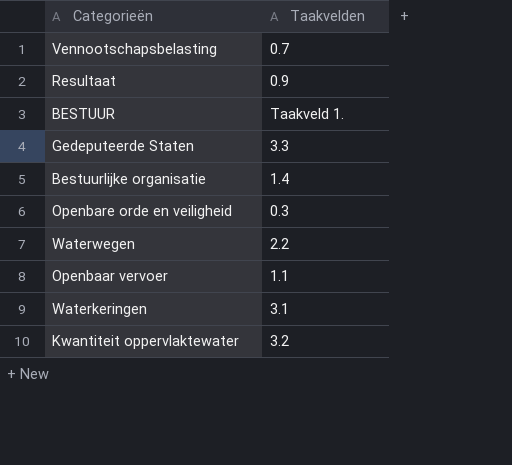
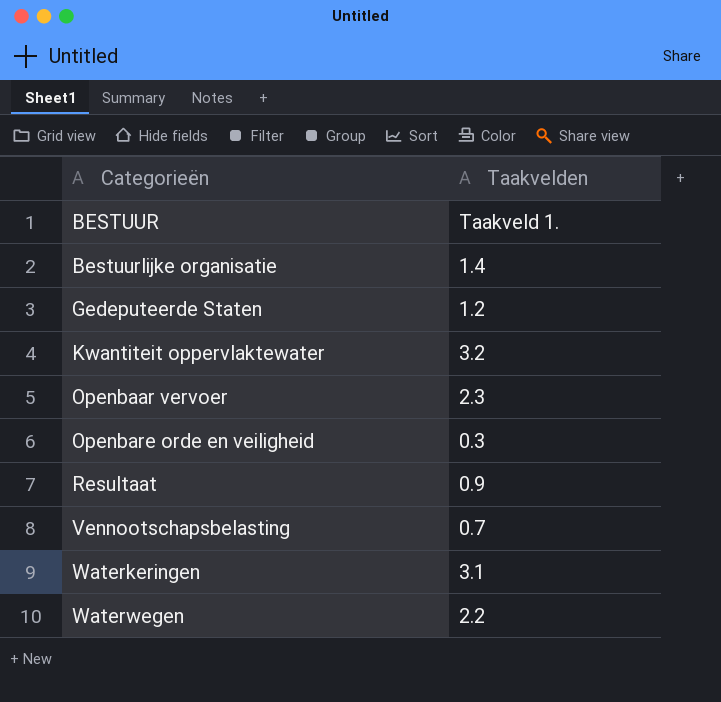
row order: none -> Categorieën ascending
Gedeputeerde Staten | Taakvelden: 3.3 -> 1.2
Openbaar vervoer | Taakvelden: 1.1 -> 2.3

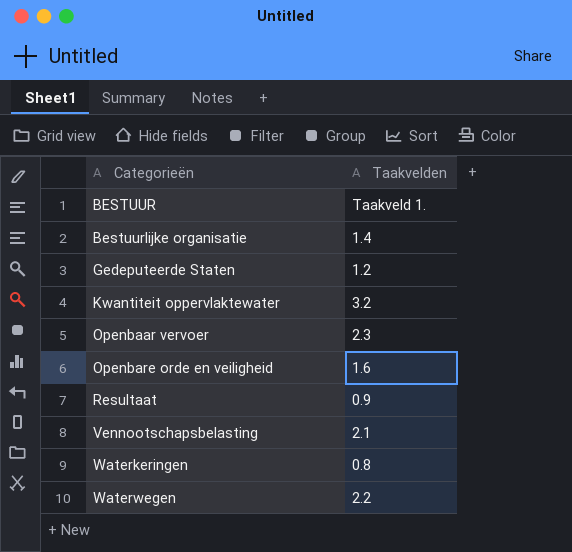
Openbare orde en veiligheid | Taakvelden: 0.3 -> 1.6
Vennootschapsbelasting | Taakvelden: 0.7 -> 2.1
Waterkeringen | Taakvelden: 3.1 -> 0.8

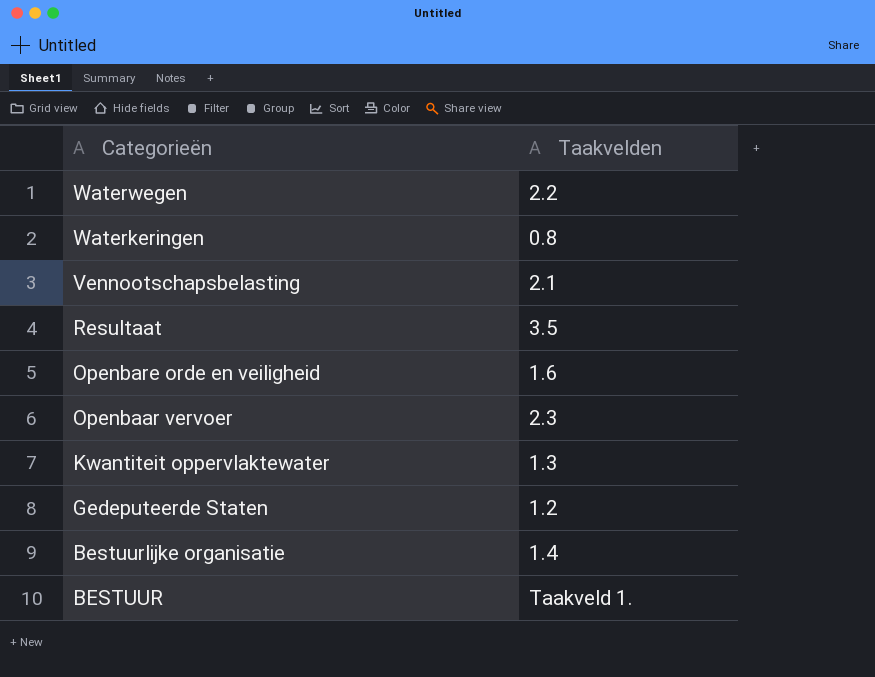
row order: Categorieën ascending -> Categorieën descending
Resultaat | Taakvelden: 0.9 -> 3.5
Kwantiteit oppervlaktewater | Taakvelden: 3.2 -> 1.3

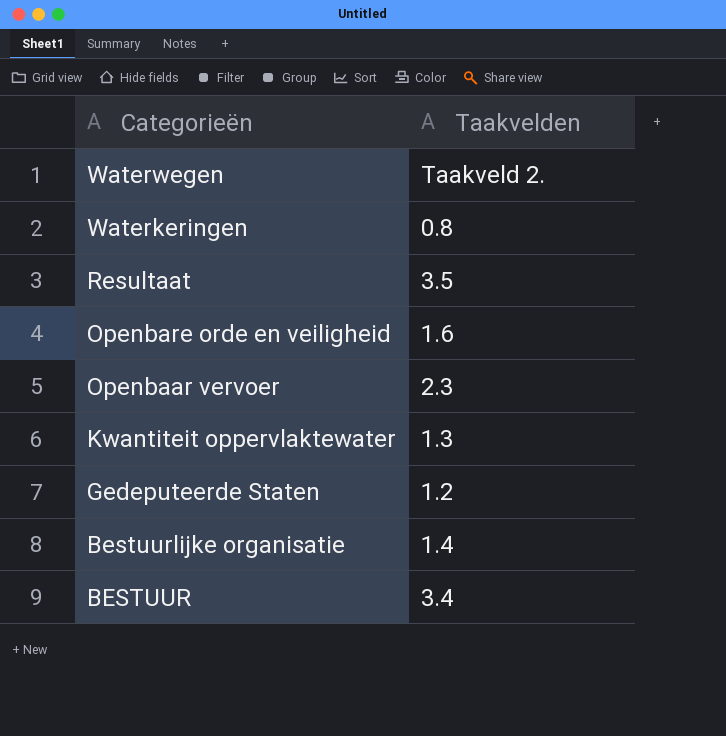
row Vennootschapsbelasting: 2.1 -> none
Waterwegen | Taakvelden: 2.2 -> Taakveld 2.
BESTUUR | Taakvelden: Taakveld 1. -> 3.4

